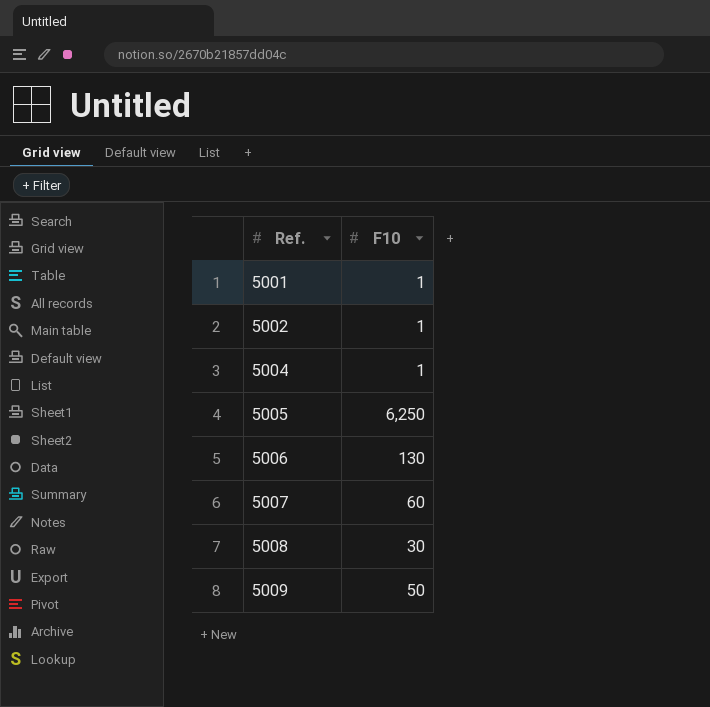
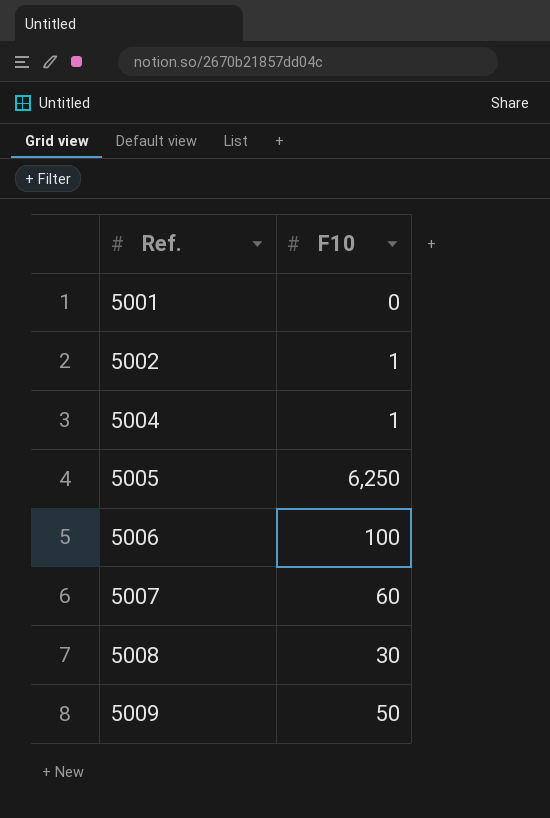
5001 | F10: 1 -> 0
5006 | F10: 130 -> 100

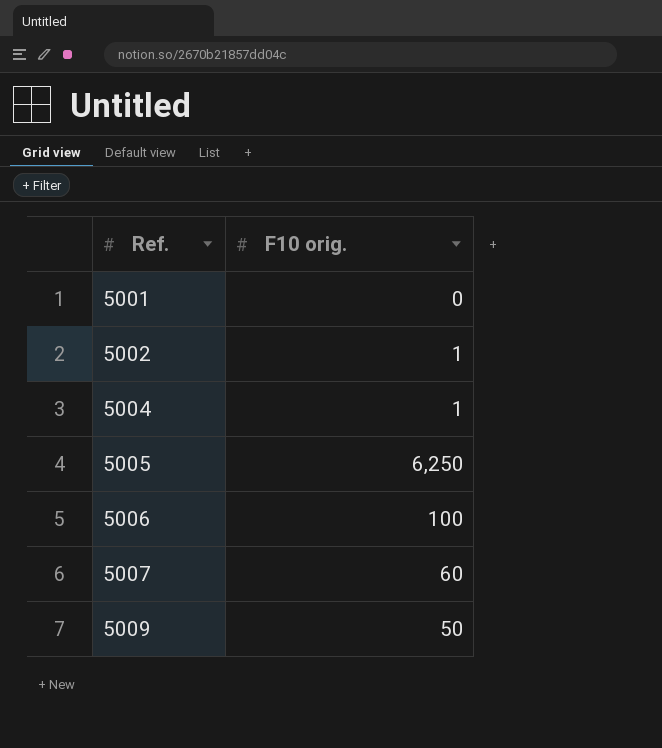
column name: F10 -> F10 orig.
row 5008: 30 -> none

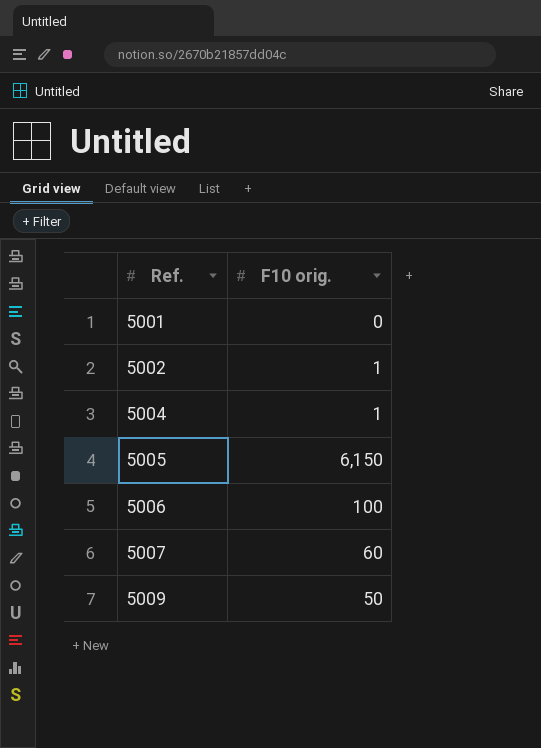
5005 | F10 orig.: 6,250 -> 6,150

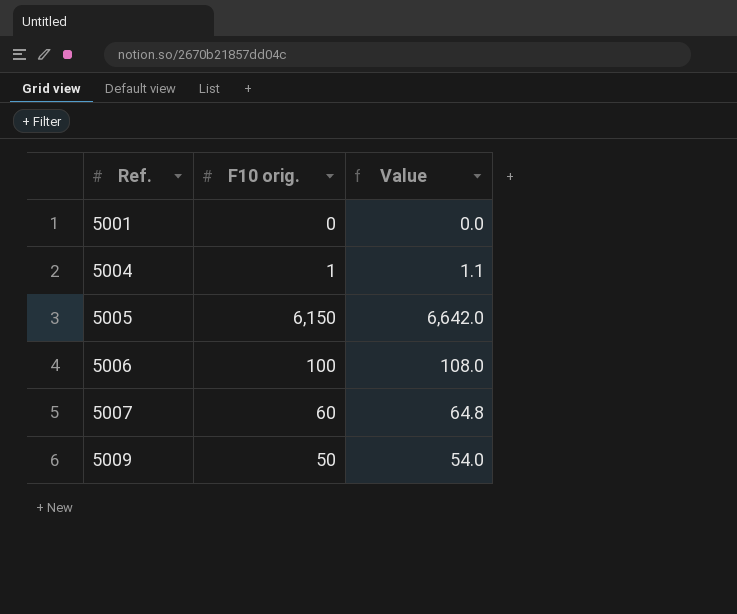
column Value | formula: none -> [F10 orig.] * 1.08
row 5002: 1 -> none

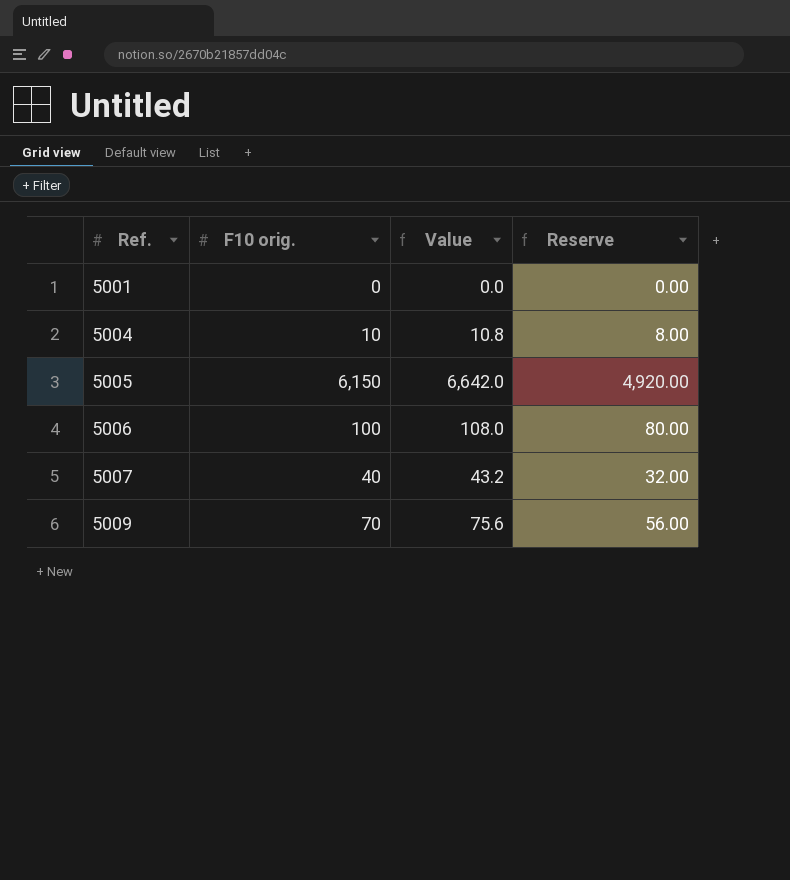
column Reserve | formula: none -> [F10 orig.] * 0.8
5004 | F10 orig.: 1 -> 10
5004 | Value: 1.1 -> 10.8
5007 | F10 orig.: 60 -> 40
5007 | Value: 64.8 -> 43.2
5009 | F10 orig.: 50 -> 70
5009 | Value: 54.0 -> 75.6

